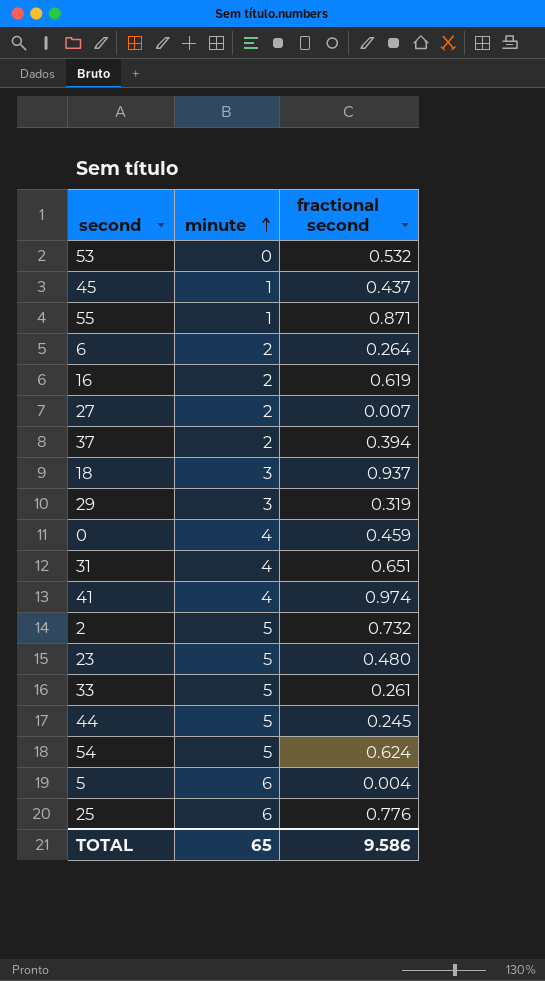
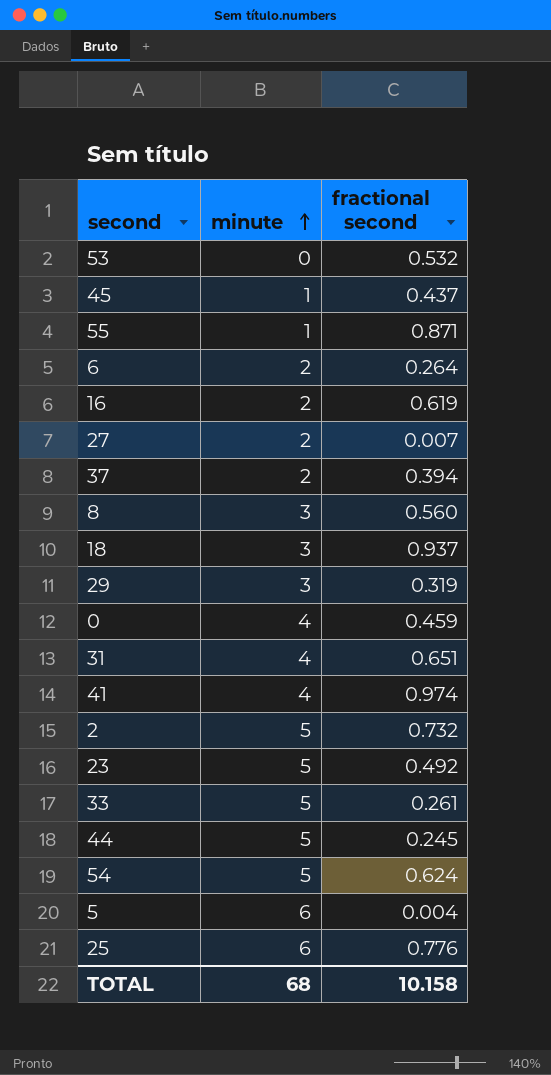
row 8: none -> 3 | 0.560
23 | fractional second: 0.480 -> 0.492
TOTAL | minute: 65 -> 68
TOTAL | fractional second: 9.586 -> 10.158

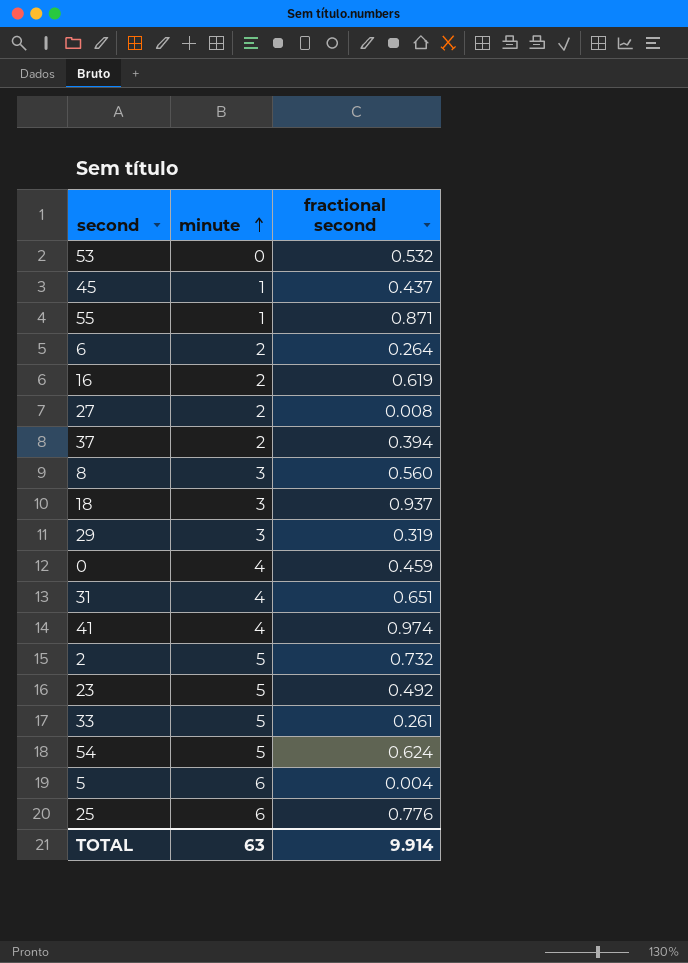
row 44: 5 | 0.245 -> none
27 | fractional second: 0.007 -> 0.008
TOTAL | minute: 68 -> 63
TOTAL | fractional second: 10.158 -> 9.914

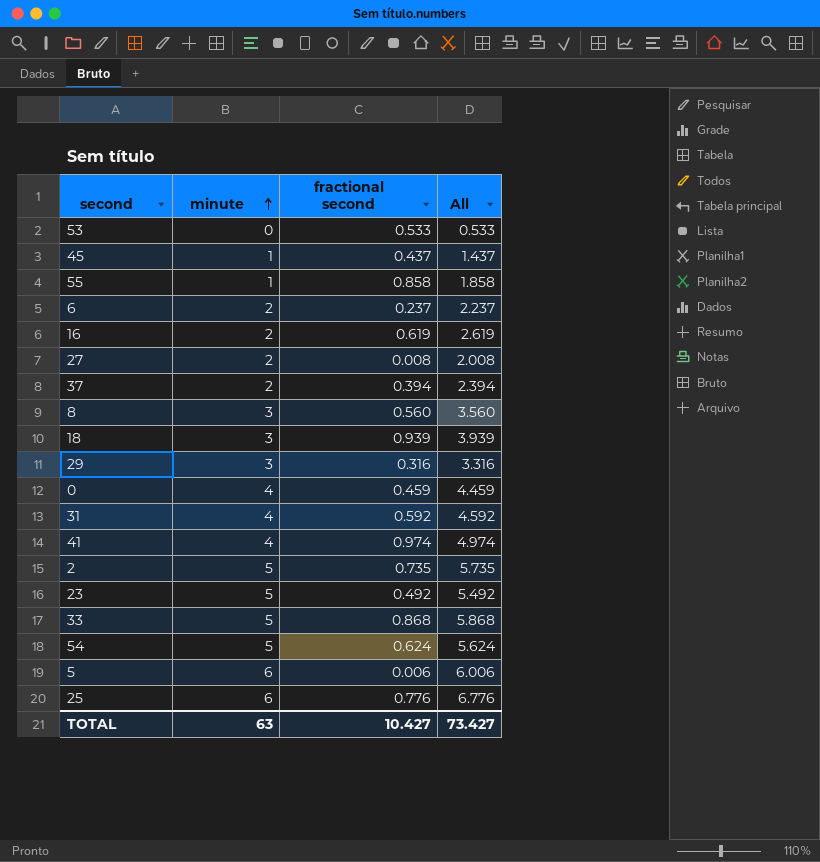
column All | formula: none -> [minute] + [fractional second]
53 | fractional second: 0.532 -> 0.533
55 | fractional second: 0.871 -> 0.858
6 | fractional second: 0.264 -> 0.237
18 | fractional second: 0.937 -> 0.939
29 | fractional second: 0.319 -> 0.316
31 | fractional second: 0.651 -> 0.592
2 | fractional second: 0.732 -> 0.735
33 | fractional second: 0.261 -> 0.868
5 | fractional second: 0.004 -> 0.006
TOTAL | fractional second: 9.914 -> 10.427

